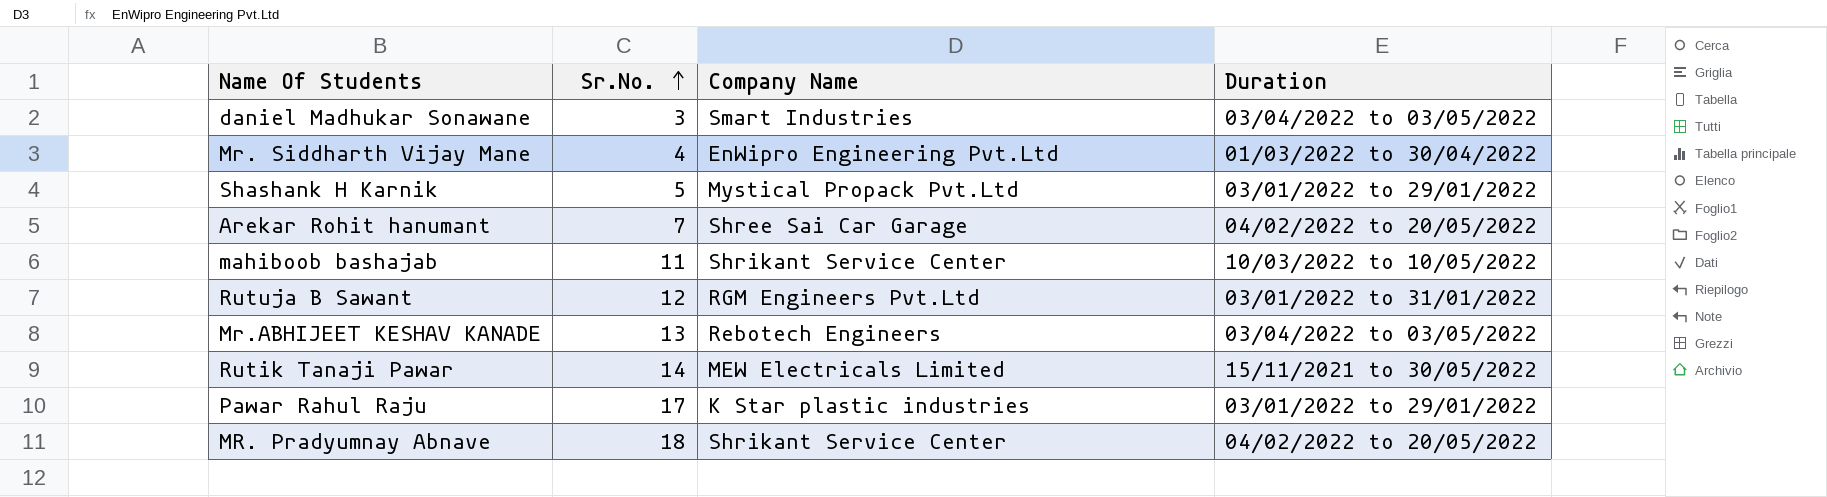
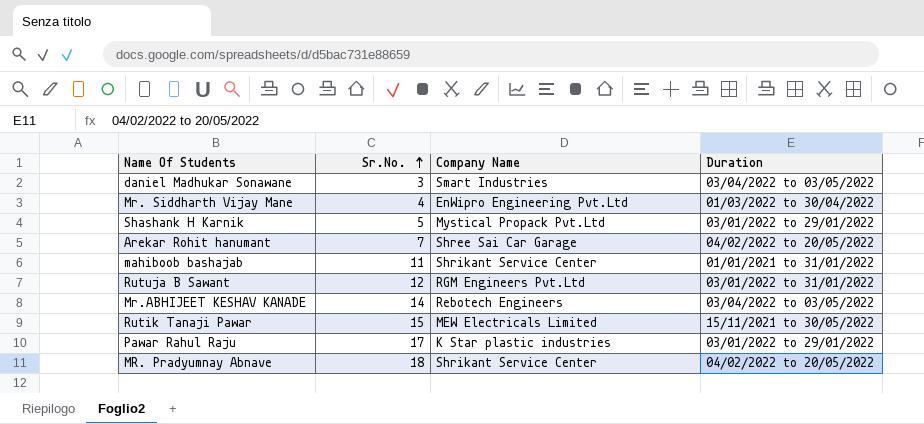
mahiboob bashajab | Duration: 10/03/2022 to 10/05/2022 -> 01/01/2021 to 31/01/2022
Mr.ABHIJEET KESHAV KANADE | Sr.No.: 13 -> 14
Rutik Tanaji Pawar | Sr.No.: 14 -> 15

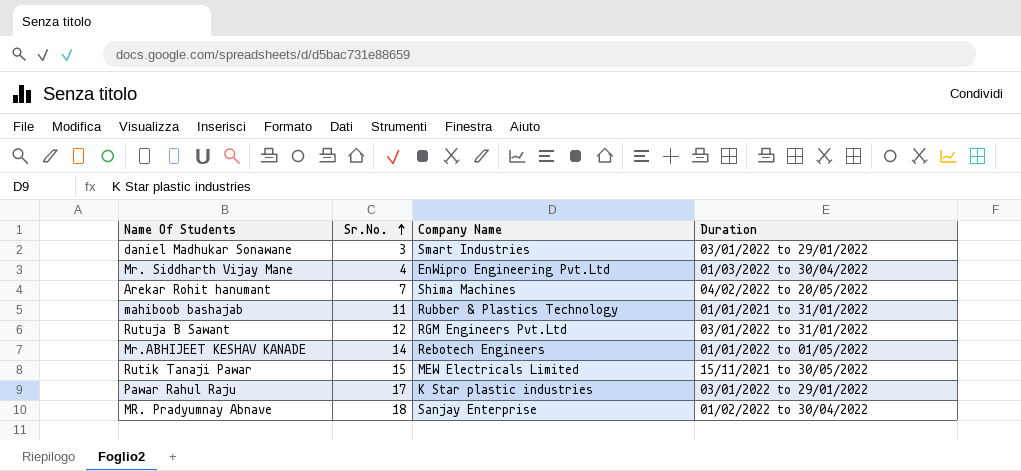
row Shashank H Karnik: 5 | Mystical Propack Pvt.Ltd | 03/01/2022 to 29/01/2022 -> none
daniel Madhukar Sonawane | Duration: 03/04/2022 to 03/05/2022 -> 03/01/2022 to 29/01/2022
Arekar Rohit hanumant | Company Name: Shree Sai Car Garage -> Shima Machines
mahiboob bashajab | Company Name: Shrikant Service Center -> Rubber & Plastics Technology
Mr.ABHIJEET KESHAV KANADE | Duration: 03/04/2022 to 03/05/2022 -> 01/01/2022 to 01/05/2022
MR. Pradyumnay Abnave | Company Name: Shrikant Service Center -> Sanjay Enterprise
MR. Pradyumnay Abnave | Duration: 04/02/2022 to 20/05/2022 -> 01/02/2022 to 30/04/2022

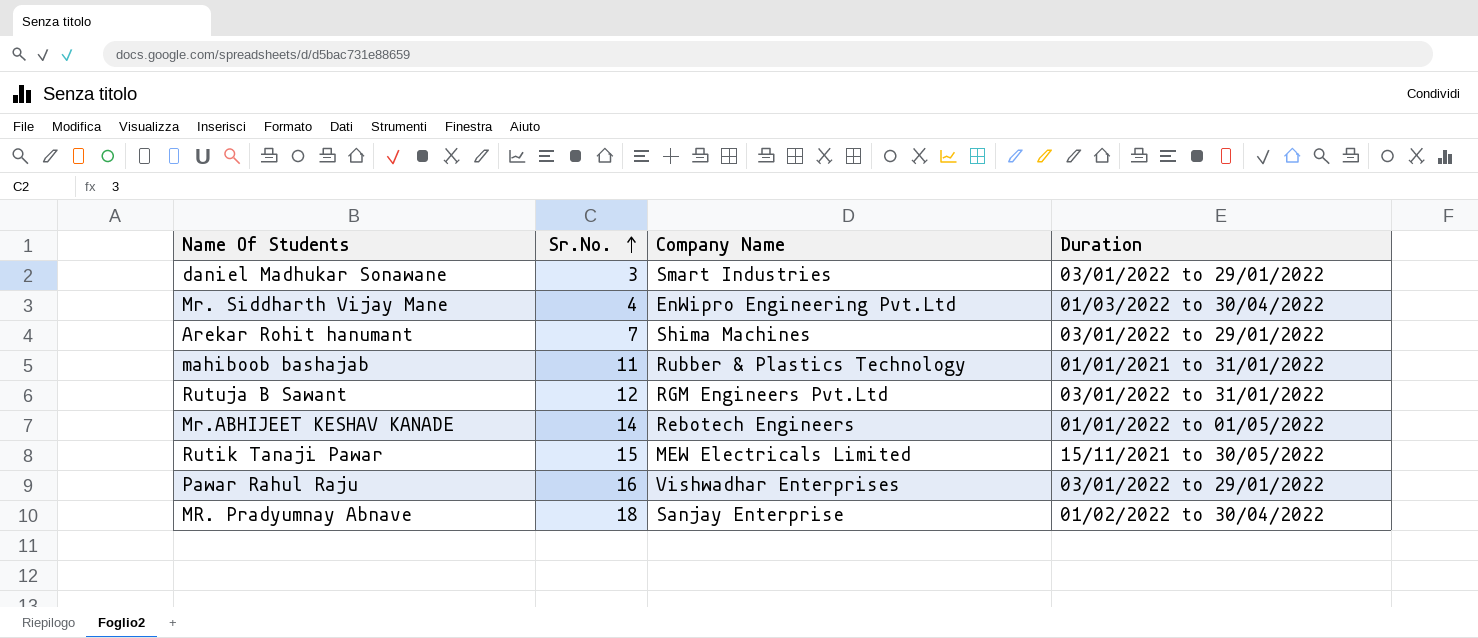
Arekar Rohit hanumant | Duration: 04/02/2022 to 20/05/2022 -> 03/01/2022 to 29/01/2022
Pawar Rahul Raju | Sr.No.: 17 -> 16
Pawar Rahul Raju | Company Name: K Star plastic industries -> Vishwadhar Enterprises

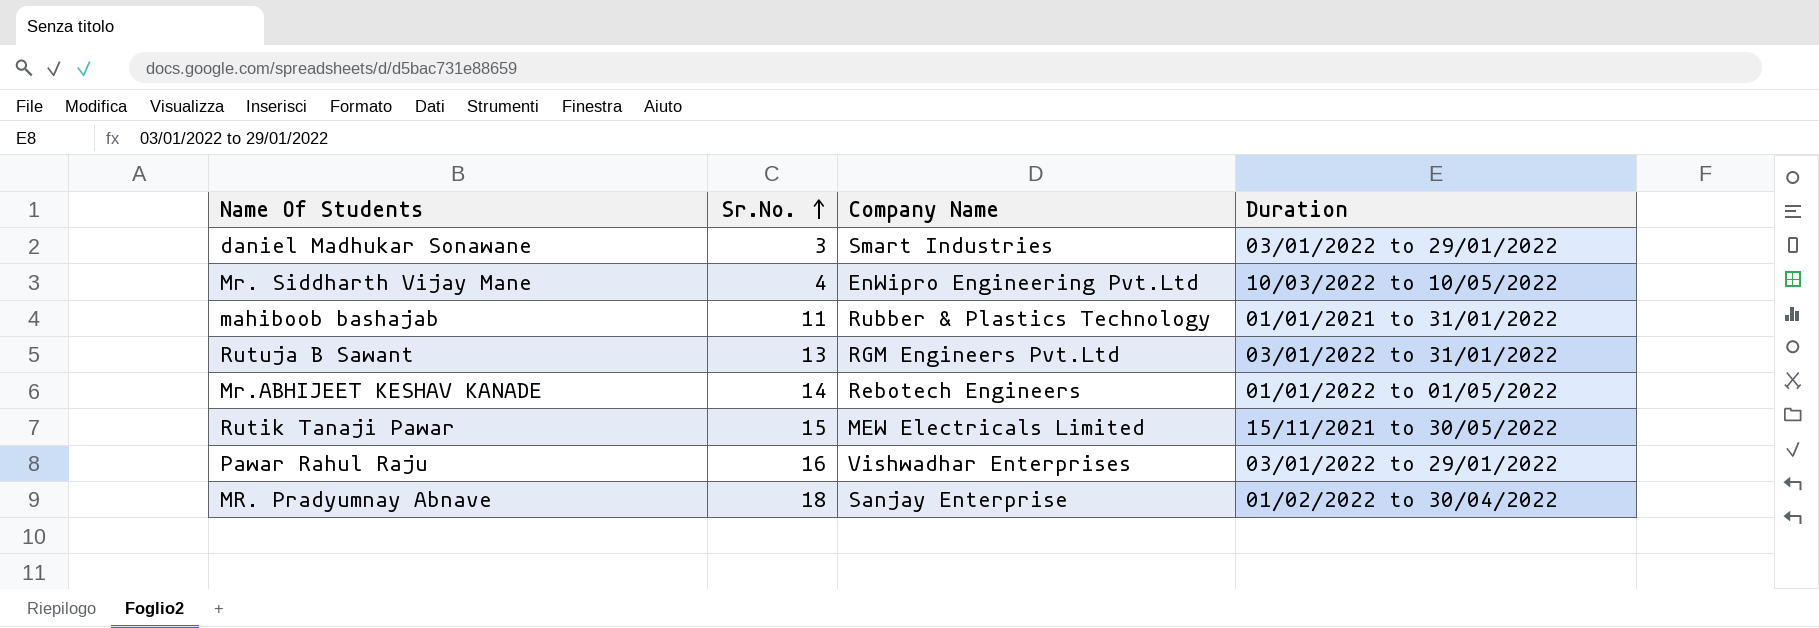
row Arekar Rohit hanumant: 7 | Shima Machines | 03/01/2022 to 29/01/2022 -> none
Mr. Siddharth Vijay Mane | Duration: 01/03/2022 to 30/04/2022 -> 10/03/2022 to 10/05/2022
Rutuja B Sawant | Sr.No.: 12 -> 13

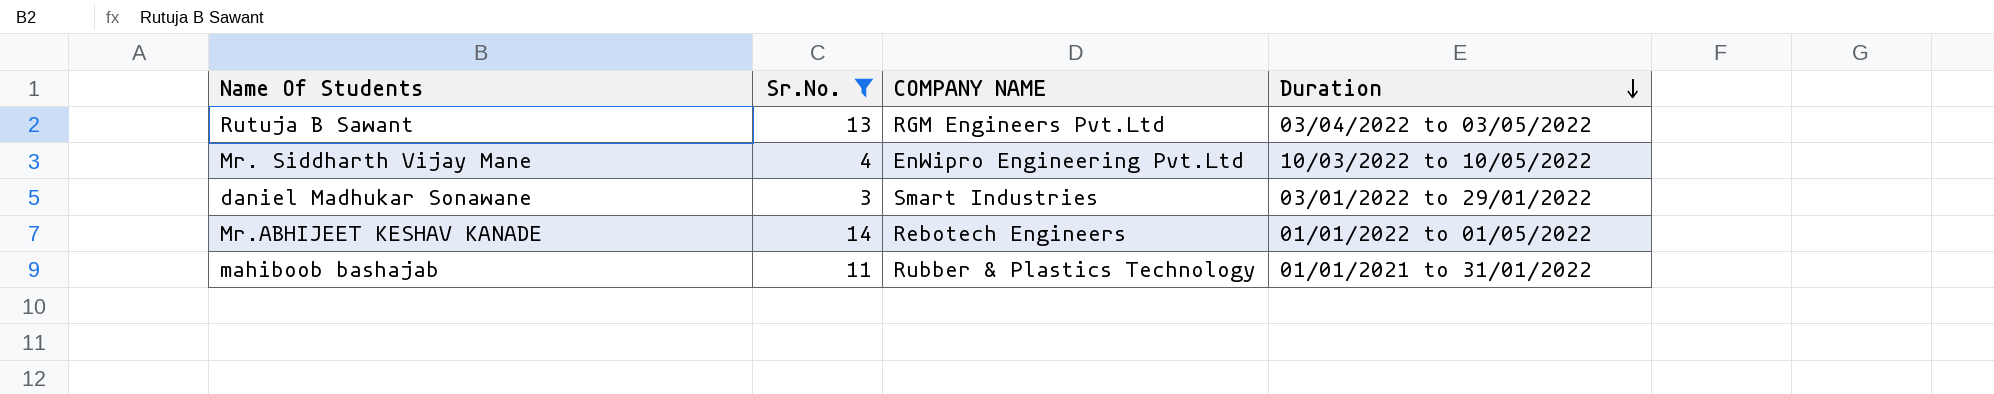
filter: none -> Sr.No. <= 14
row order: Sr.No. ascending -> Duration descending
column name: Company Name -> COMPANY NAME
Rutuja B Sawant | Duration: 03/01/2022 to 31/01/2022 -> 03/04/2022 to 03/05/2022

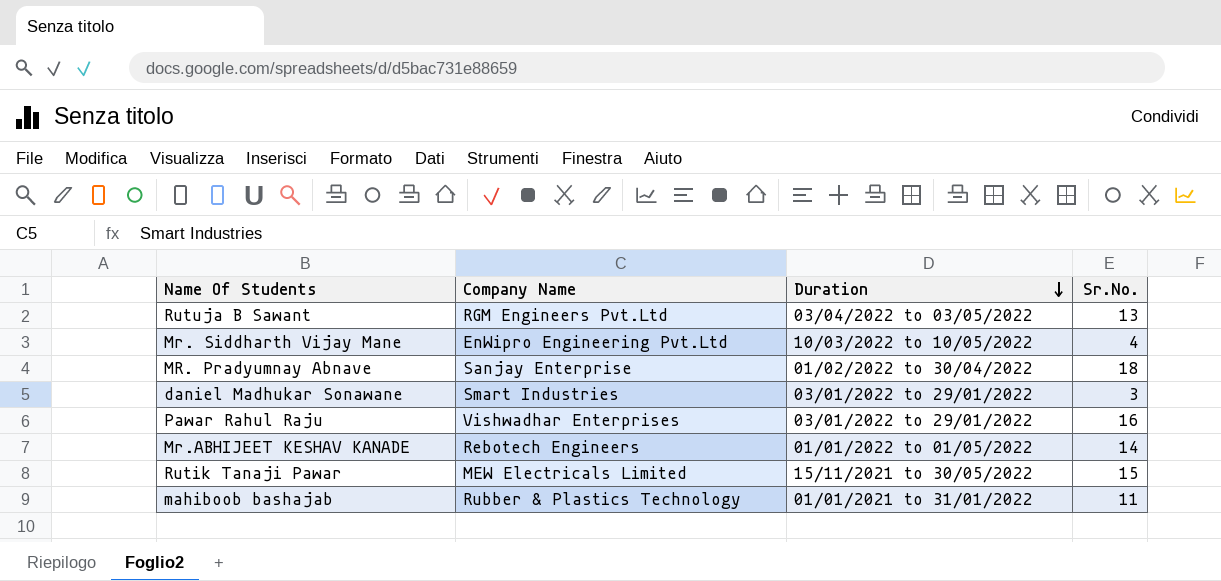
filter: Sr.No. <= 14 -> none
column name: COMPANY NAME -> Company Name
column Sr.No. | position: 2 -> 4

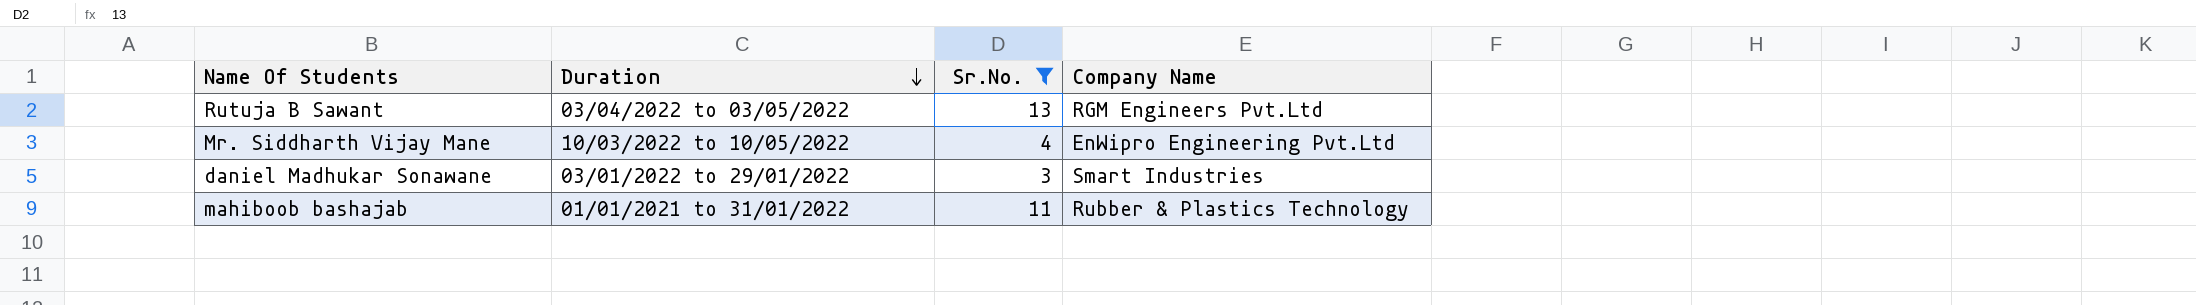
filter: none -> Sr.No. <= 13
column Company Name | position: 2 -> 4

